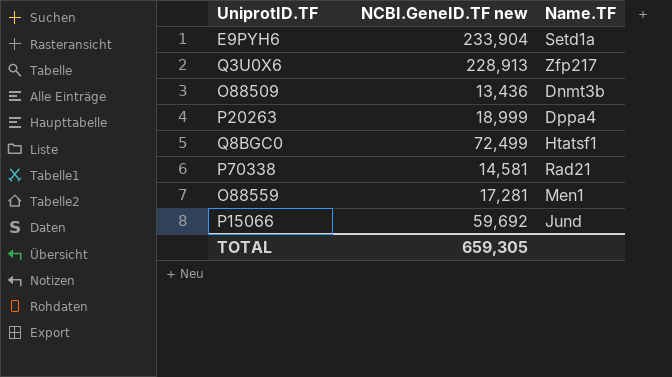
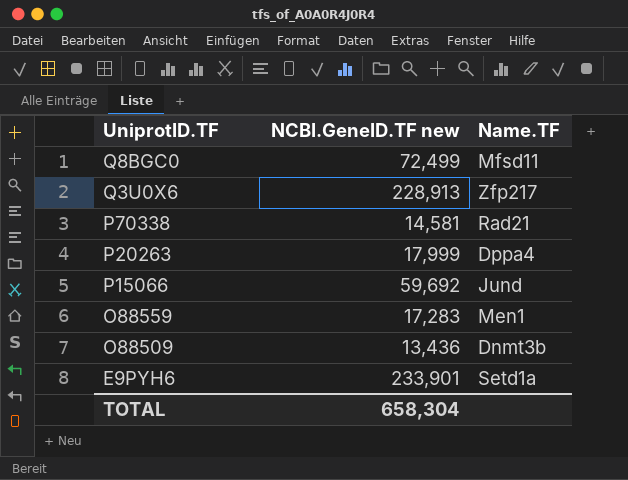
row order: none -> UniprotID.TF descending
Q8BGC0 | Name.TF: Htatsf1 -> Mfsd11
P20263 | NCBI.GeneID.TF new: 18,999 -> 17,999
O88559 | NCBI.GeneID.TF new: 17,281 -> 17,283
E9PYH6 | NCBI.GeneID.TF new: 233,904 -> 233,901
TOTAL | NCBI.GeneID.TF new: 659,305 -> 658,304

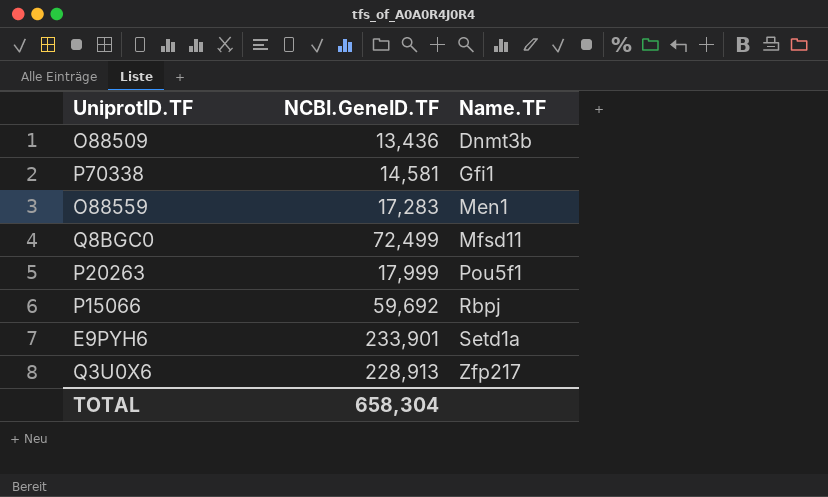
row order: UniprotID.TF descending -> Name.TF ascending
column name: NCBI.GeneID.TF new -> NCBI.GeneID.TF
P70338 | Name.TF: Rad21 -> Gfi1
P20263 | Name.TF: Dppa4 -> Pou5f1
P15066 | Name.TF: Jund -> Rbpj

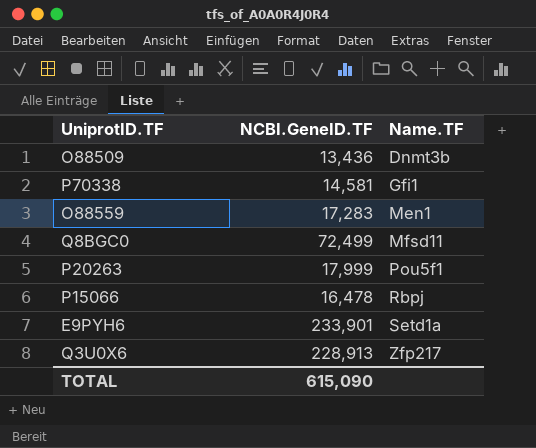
P15066 | NCBI.GeneID.TF: 59,692 -> 16,478
TOTAL | NCBI.GeneID.TF: 658,304 -> 615,090

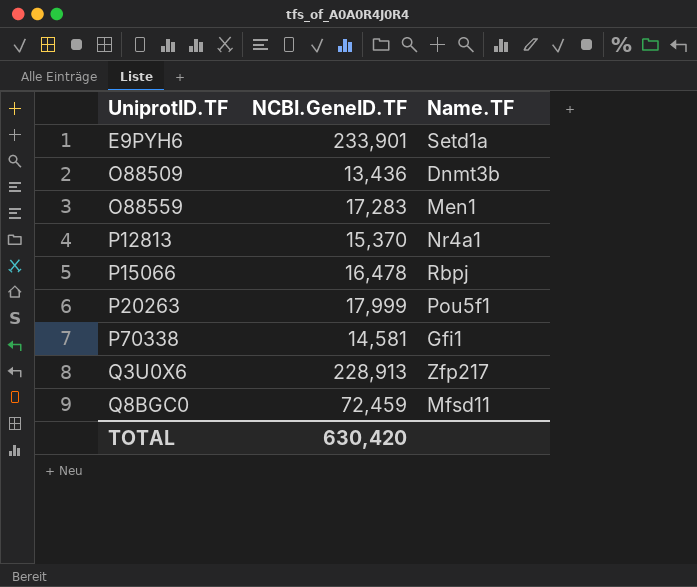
row order: Name.TF ascending -> UniprotID.TF ascending
row P12813: none -> 15,370 | Nr4a1
Q8BGC0 | NCBI.GeneID.TF: 72,499 -> 72,459
TOTAL | NCBI.GeneID.TF: 615,090 -> 630,420

